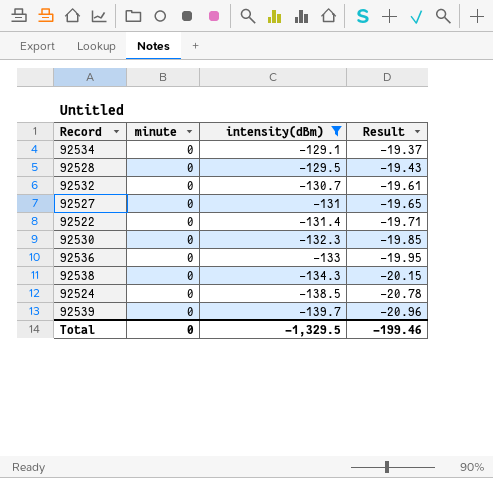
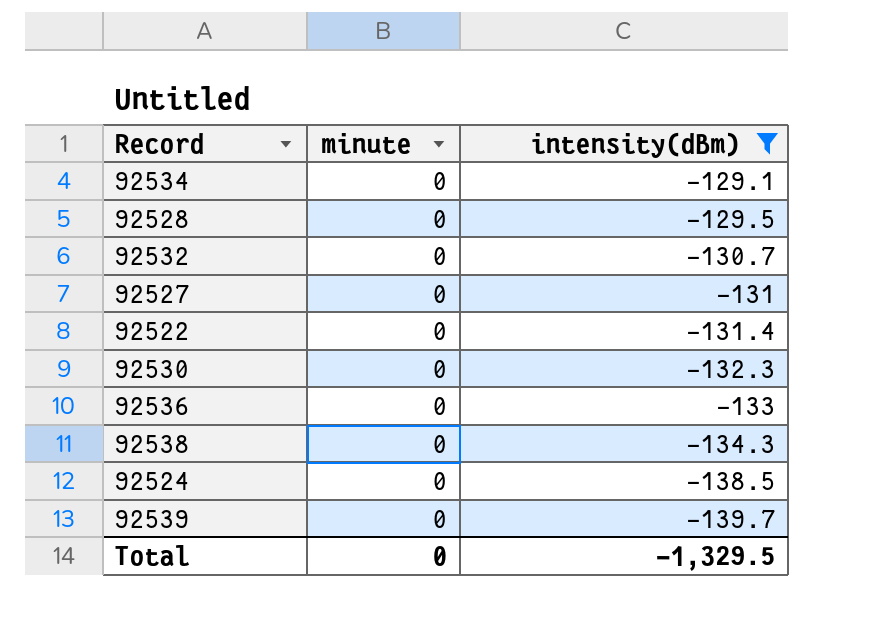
column Result | formula: [intensity(dBm)] * 0.15 -> none

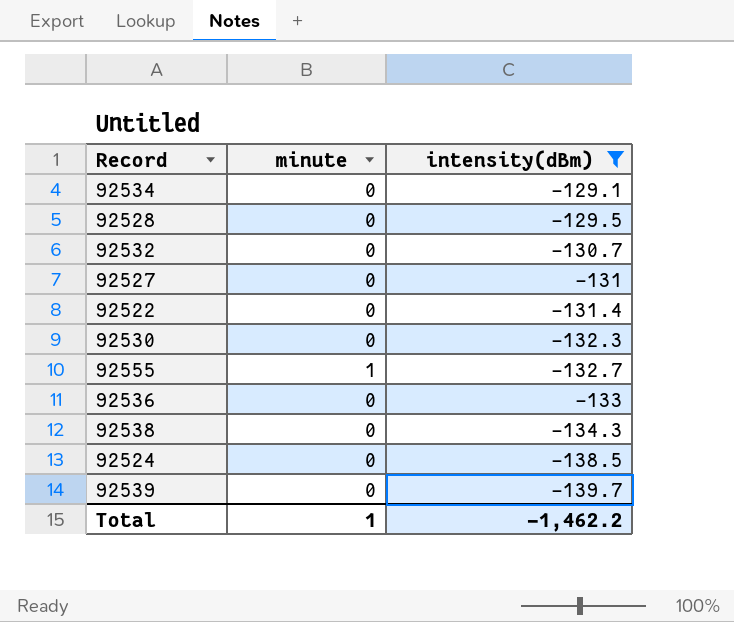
row 92555: none -> 1 | -132.7
Total | minute: 0 -> 1
Total | intensity(dBm): -1,329.5 -> -1,462.2

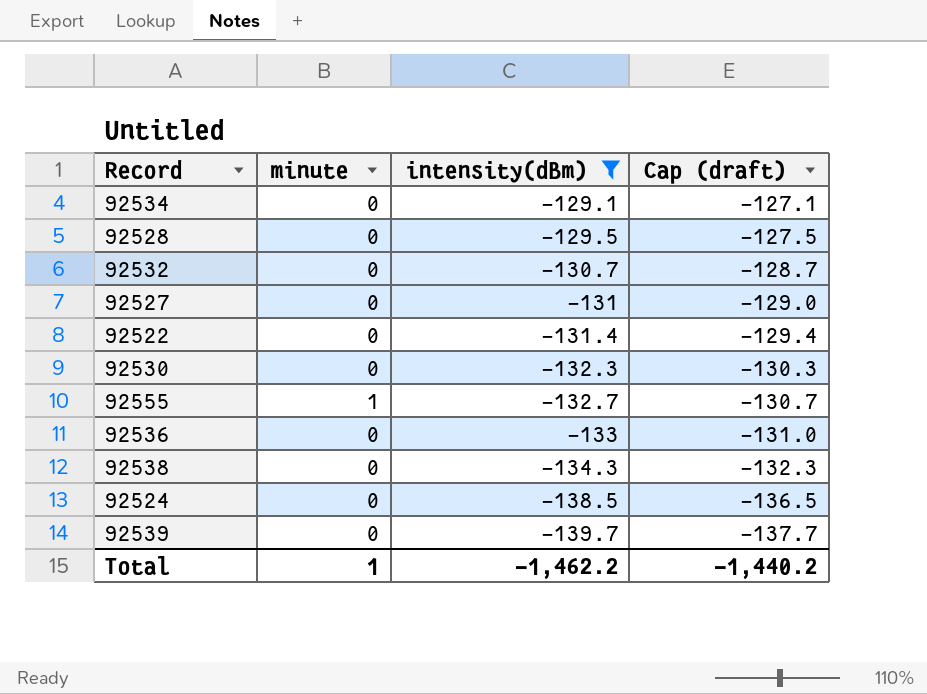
column Cap (draft) | formula: none -> [intensity(dBm)] + 2

